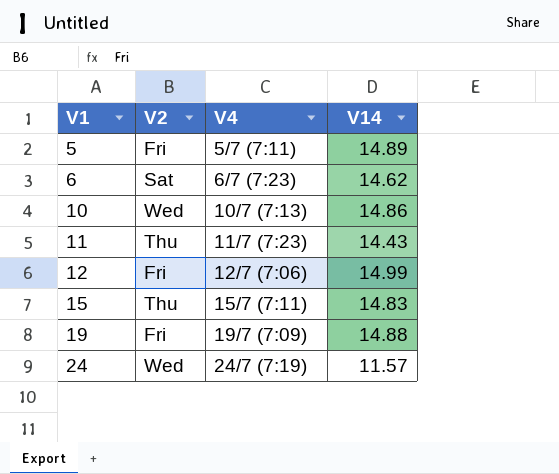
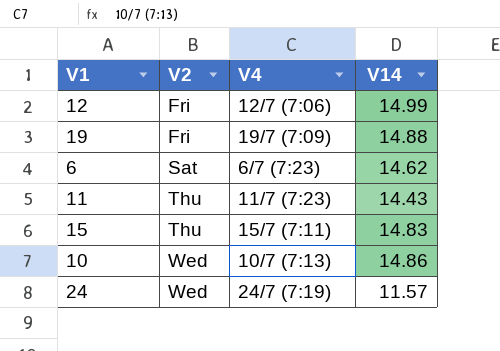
row order: V1 ascending -> V2 ascending
row 5: Fri | 5/7 (7:11) | 14.89 -> none

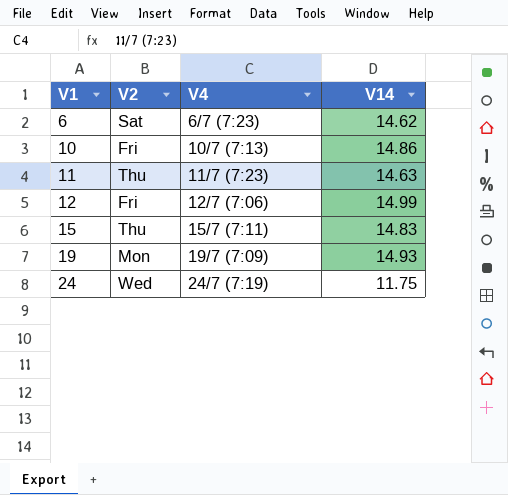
row order: V2 ascending -> V1 ascending
10 | V2: Wed -> Fri
11 | V14: 14.43 -> 14.63
19 | V2: Fri -> Mon
19 | V14: 14.88 -> 14.93
24 | V14: 11.57 -> 11.75

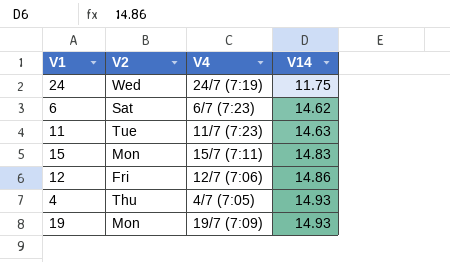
row order: V1 ascending -> V14 ascending
row 10: Fri | 10/7 (7:13) | 14.86 -> none
11 | V2: Thu -> Tue
15 | V2: Thu -> Mon
12 | V14: 14.99 -> 14.86
row 4: none -> Thu | 4/7 (7:05) | 14.93

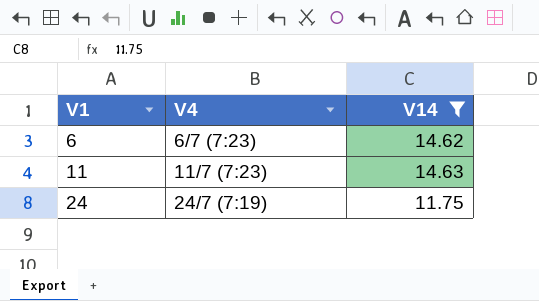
filter: none -> V14 <= 14.63
row order: V14 ascending -> V1 ascending
column V2 | position: 2 -> none

